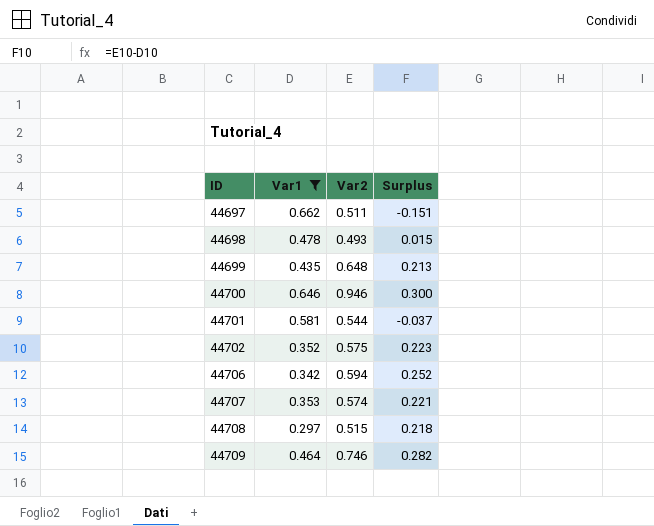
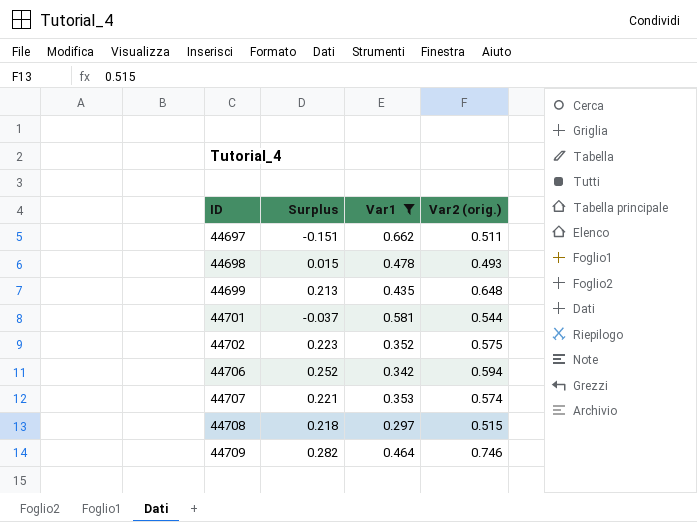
column Surplus | position: 4 -> 2
column name: Var2 -> Var2 (orig.)
row 44700: 0.646 | 0.946 | 0.300 -> none

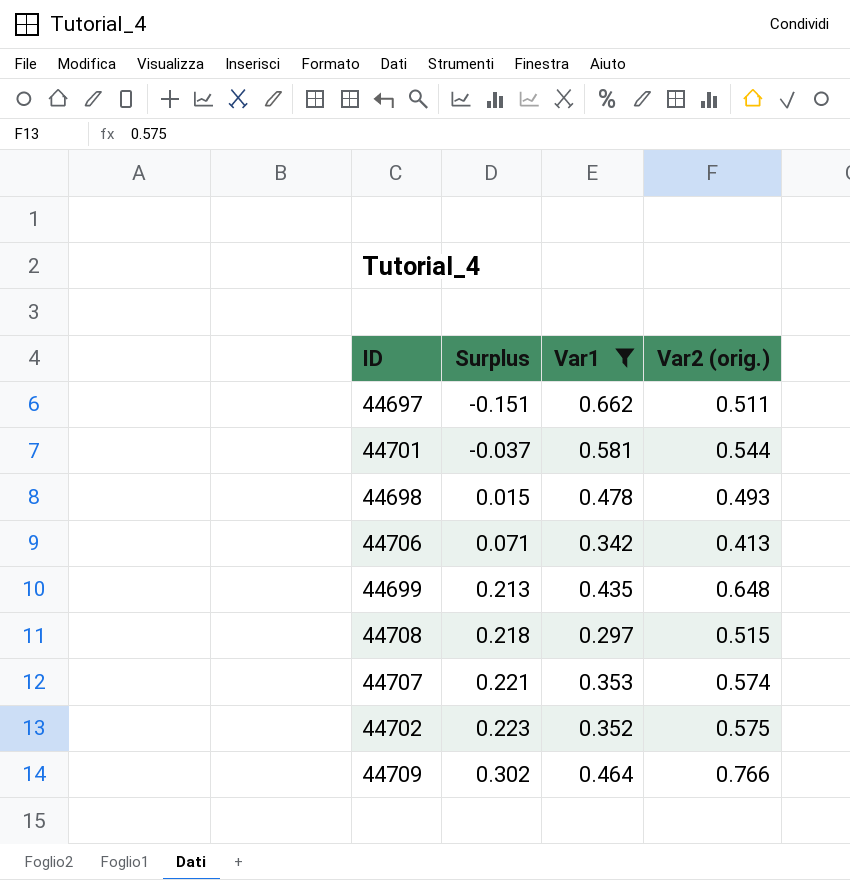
row order: ID ascending -> Surplus ascending
44706 | Surplus: 0.252 -> 0.071
44706 | Var2 (orig.): 0.594 -> 0.413
44709 | Surplus: 0.282 -> 0.302
44709 | Var2 (orig.): 0.746 -> 0.766

